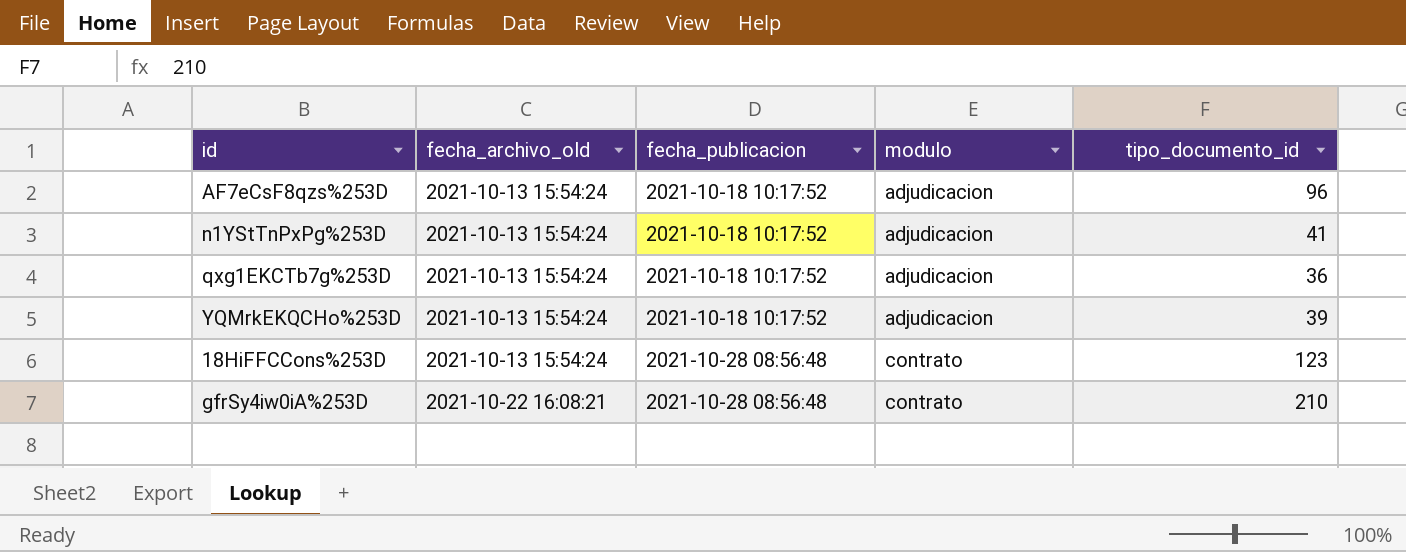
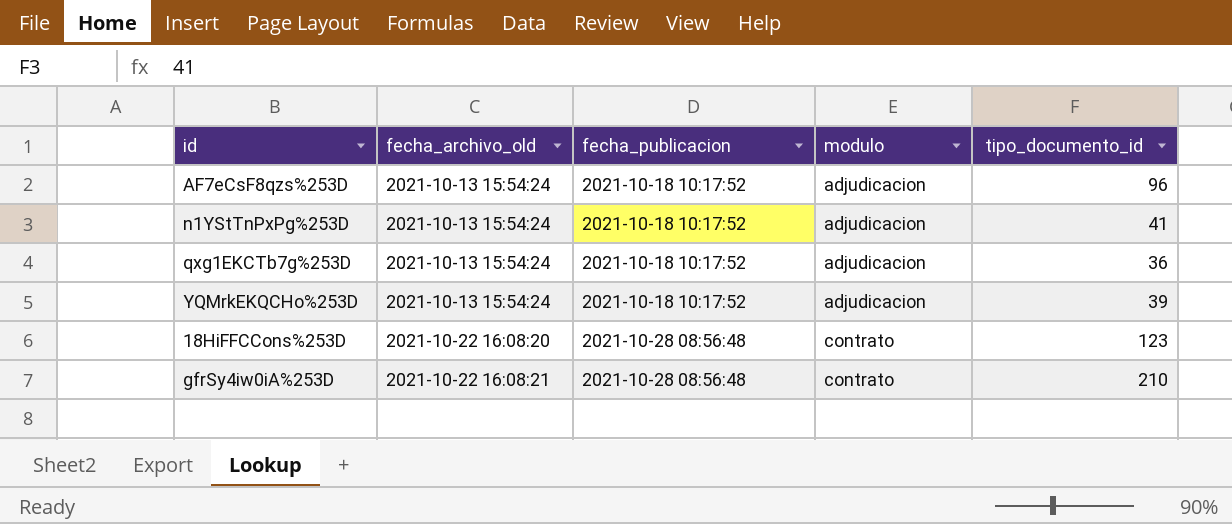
18HiFFCCons%253D | fecha_archivo_old: 2021-10-13 15:54:24 -> 2021-10-22 16:08:20

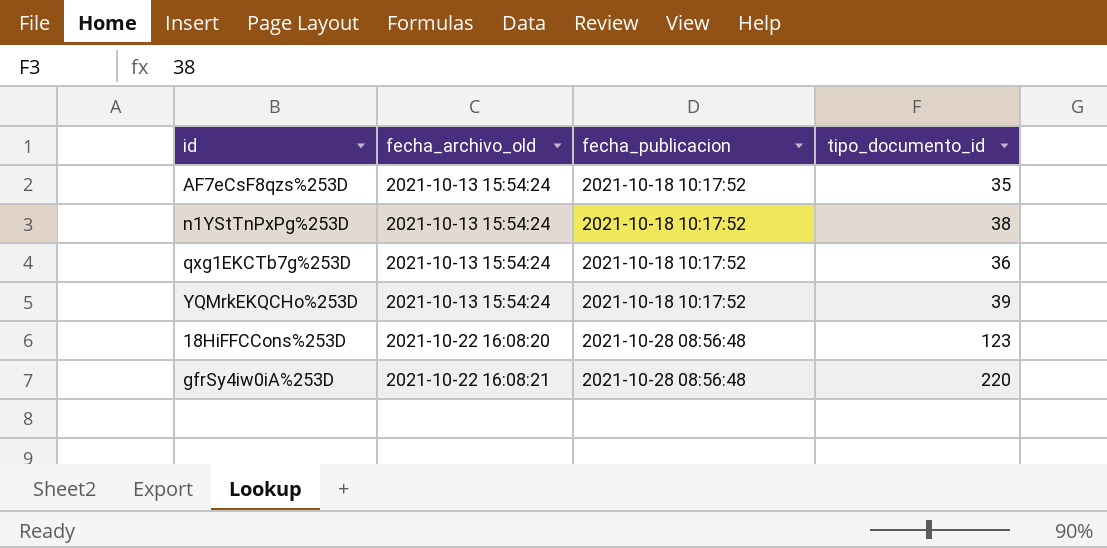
column modulo | position: 4 -> none
AF7eCsF8qzs%253D | tipo_documento_id: 96 -> 35
n1YStTnPxPg%253D | tipo_documento_id: 41 -> 38
gfrSy4iw0iA%253D | tipo_documento_id: 210 -> 220

